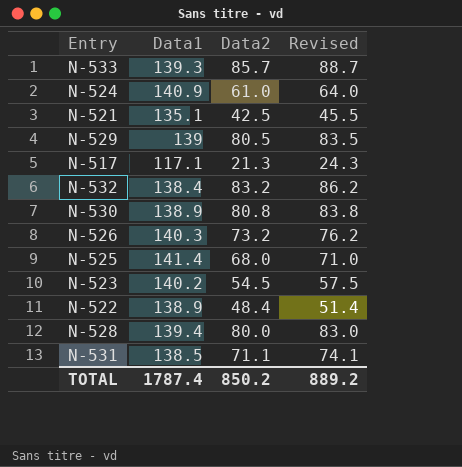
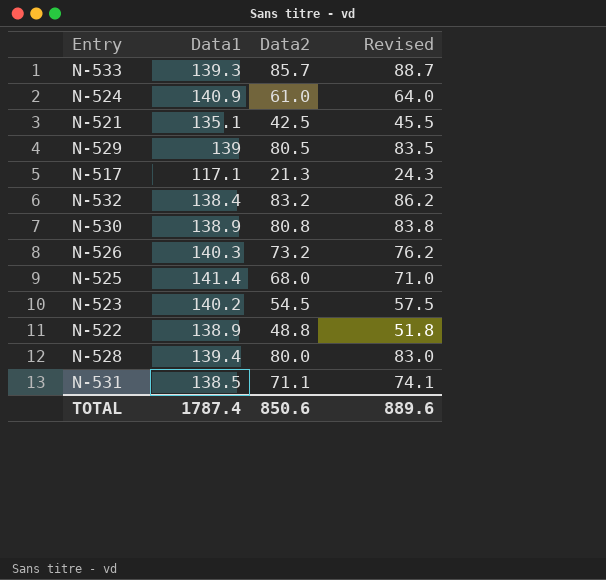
N-522 | Data2: 48.4 -> 48.8
N-522 | Revised: 51.4 -> 51.8
TOTAL | Data2: 850.2 -> 850.6
TOTAL | Revised: 889.2 -> 889.6

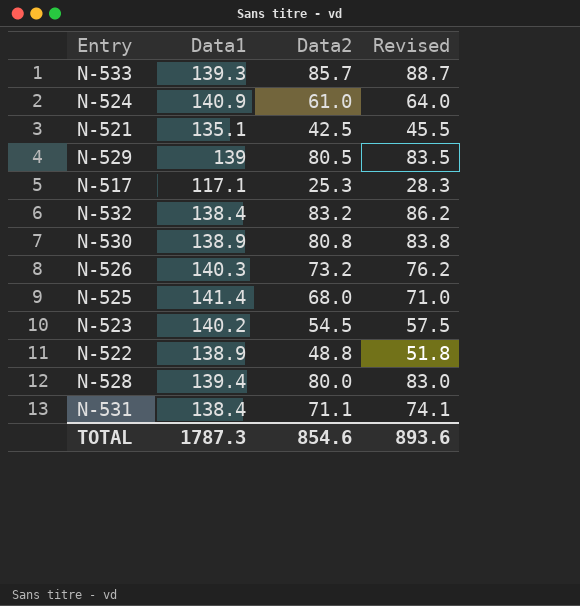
N-517 | Data2: 21.3 -> 25.3
N-517 | Revised: 24.3 -> 28.3
N-531 | Data1: 138.5 -> 138.4
TOTAL | Data1: 1787.4 -> 1787.3
TOTAL | Data2: 850.6 -> 854.6
TOTAL | Revised: 889.6 -> 893.6

